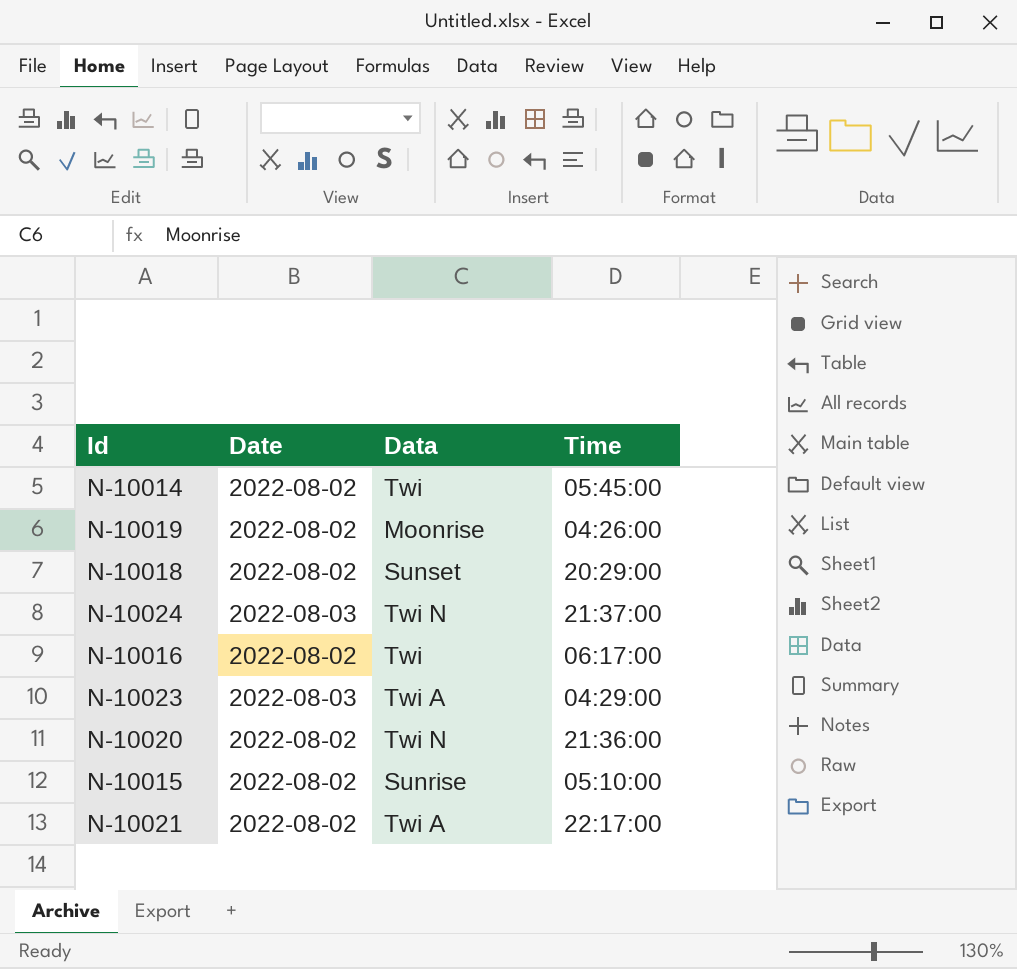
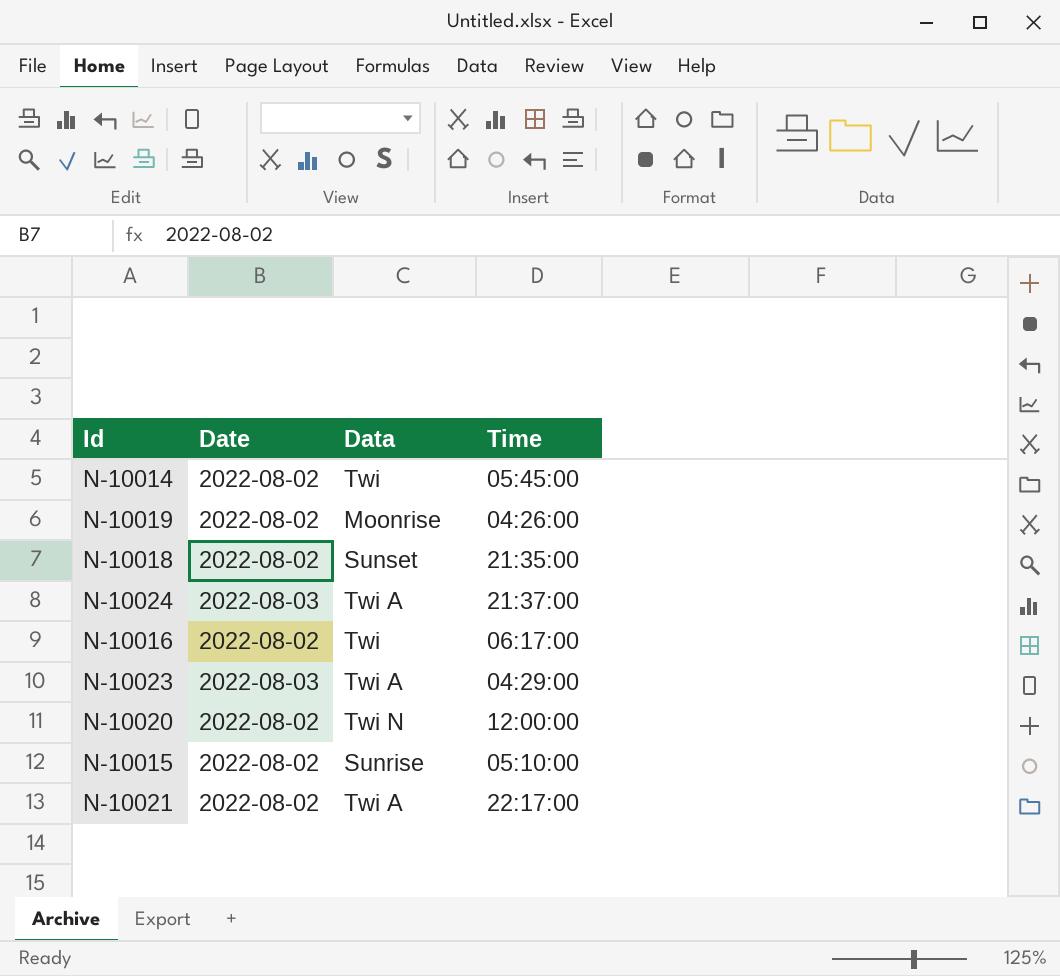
N-10018 | Time: 20:29:00 -> 21:35:00
N-10024 | Data: Twi N -> Twi A
N-10020 | Time: 21:36:00 -> 12:00:00

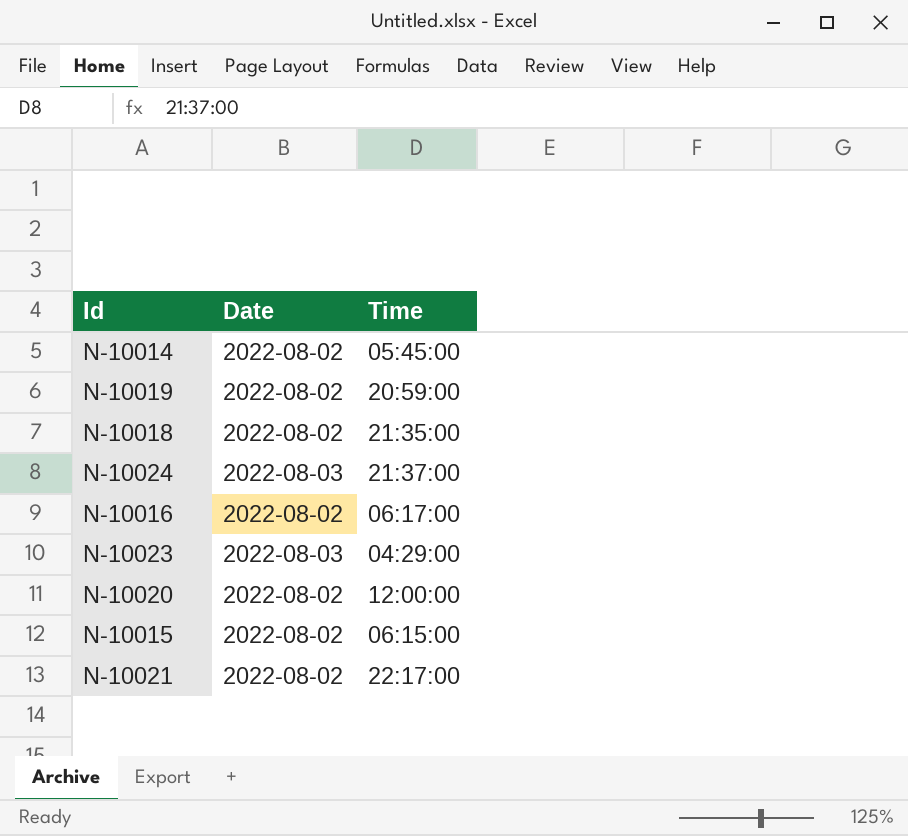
column Data | position: 3 -> none
N-10019 | Time: 04:26:00 -> 20:59:00
N-10015 | Time: 05:10:00 -> 06:15:00

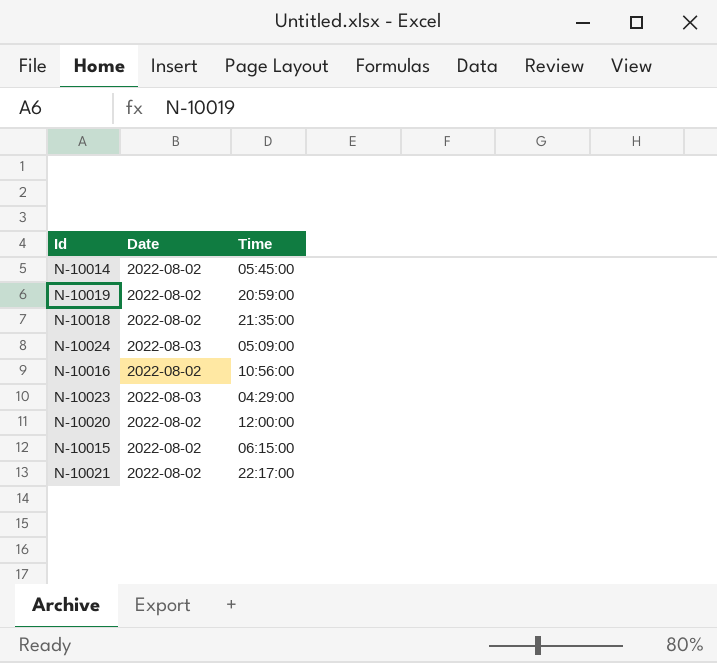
N-10024 | Time: 21:37:00 -> 05:09:00
N-10016 | Time: 06:17:00 -> 10:56:00

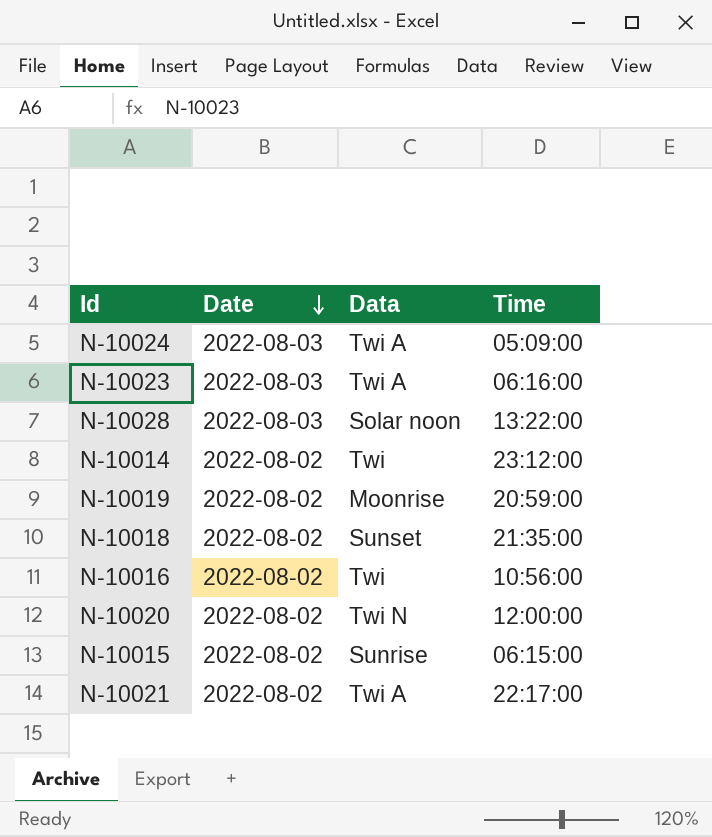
row order: none -> Date descending
column Data | position: none -> 3
N-10023 | Time: 04:29:00 -> 06:16:00
row N-10028: none -> 2022-08-03 | Solar noon | 13:22:00
N-10014 | Time: 05:45:00 -> 23:12:00

